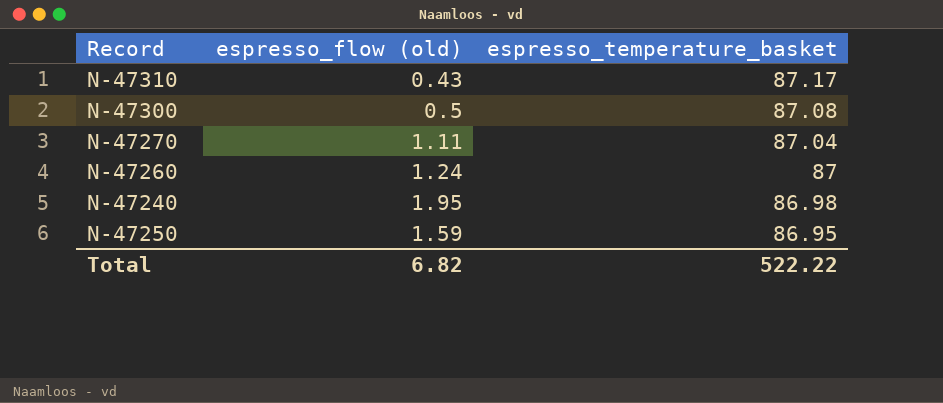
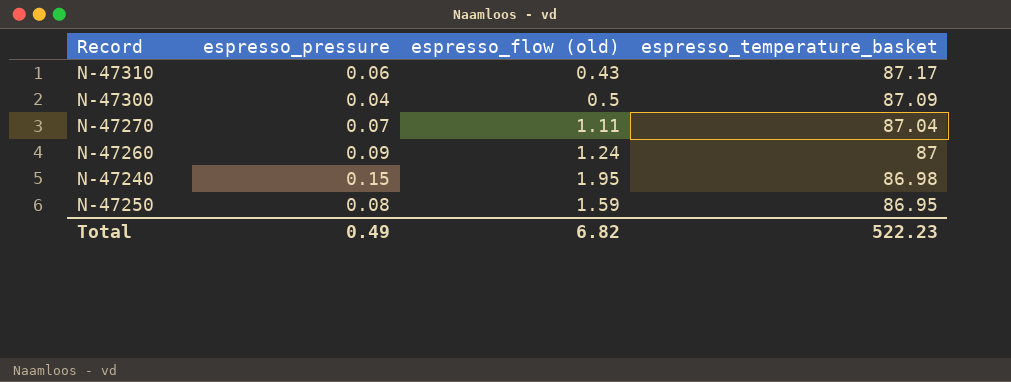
column espresso_pressure | position: none -> 2
N-47300 | espresso_temperature_basket: 87.08 -> 87.09
Total | espresso_temperature_basket: 522.22 -> 522.23

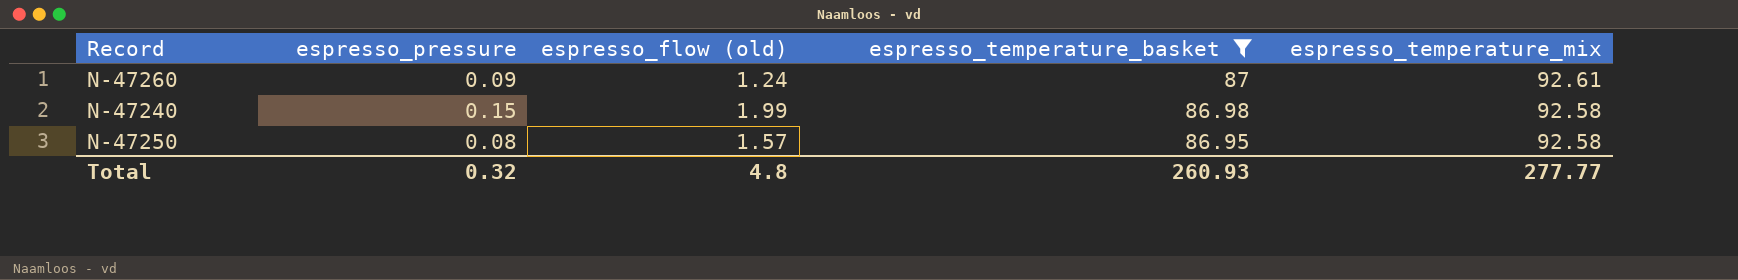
filter: none -> espresso_temperature_basket <= 87
column espresso_temperature_mix | position: none -> 5
N-47240 | espresso_flow (old): 1.95 -> 1.99
N-47250 | espresso_flow (old): 1.59 -> 1.57
Total | espresso_pressure: 0.49 -> 0.32
Total | espresso_flow (old): 6.82 -> 4.8
Total | espresso_temperature_basket: 522.23 -> 260.93

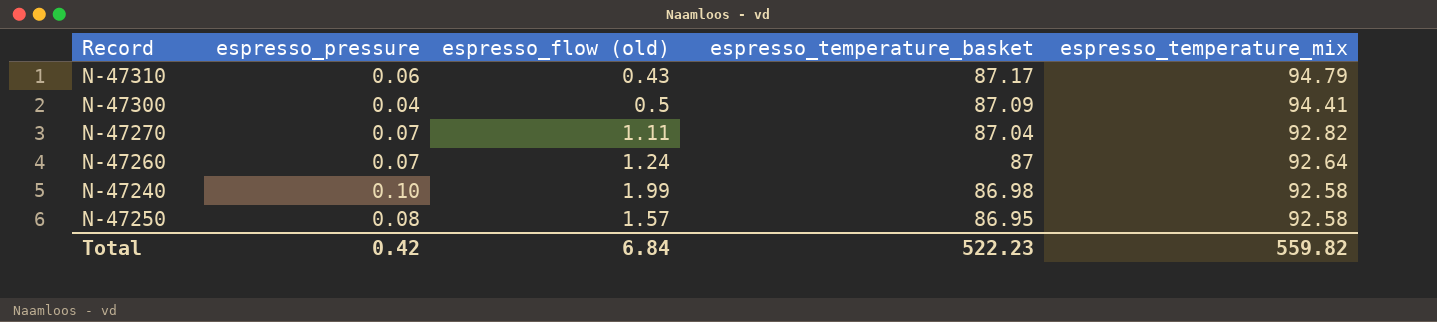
filter: espresso_temperature_basket <= 87 -> none
N-47260 | espresso_pressure: 0.09 -> 0.07
N-47260 | espresso_temperature_mix: 92.61 -> 92.64
N-47240 | espresso_pressure: 0.15 -> 0.10
Total | espresso_pressure: 0.32 -> 0.42
Total | espresso_flow (old): 4.8 -> 6.84
Total | espresso_temperature_basket: 260.93 -> 522.23
Total | espresso_temperature_mix: 277.77 -> 559.82

